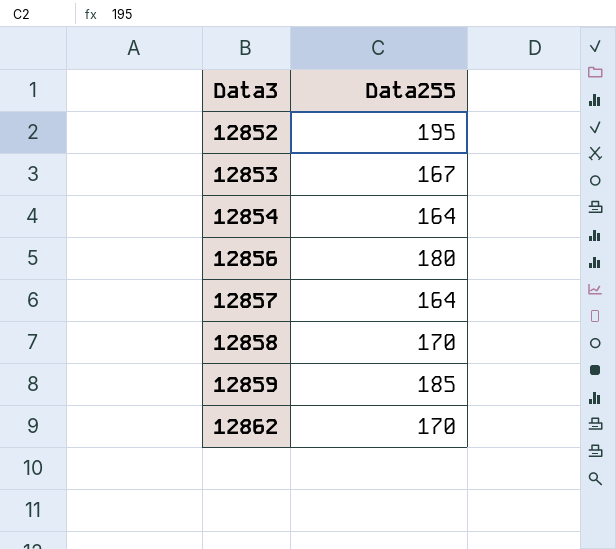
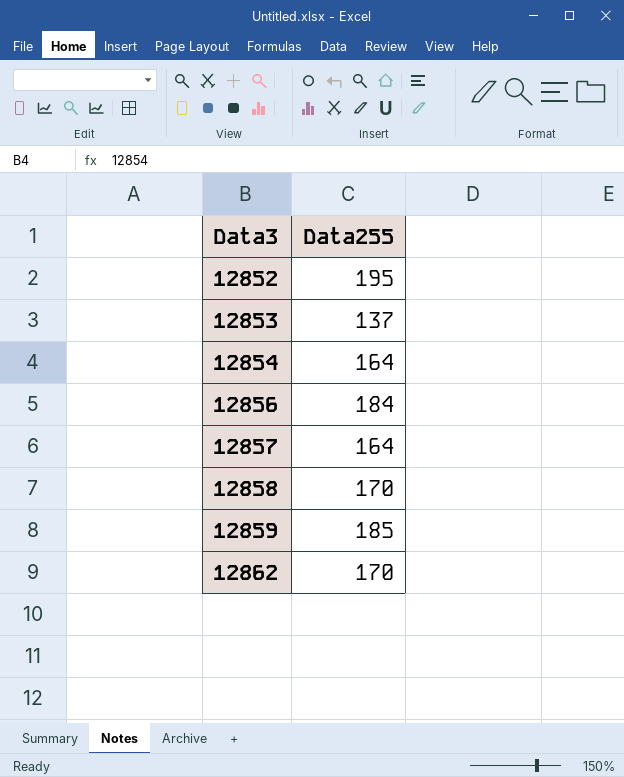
12853 | Data255: 167 -> 137
12856 | Data255: 180 -> 184

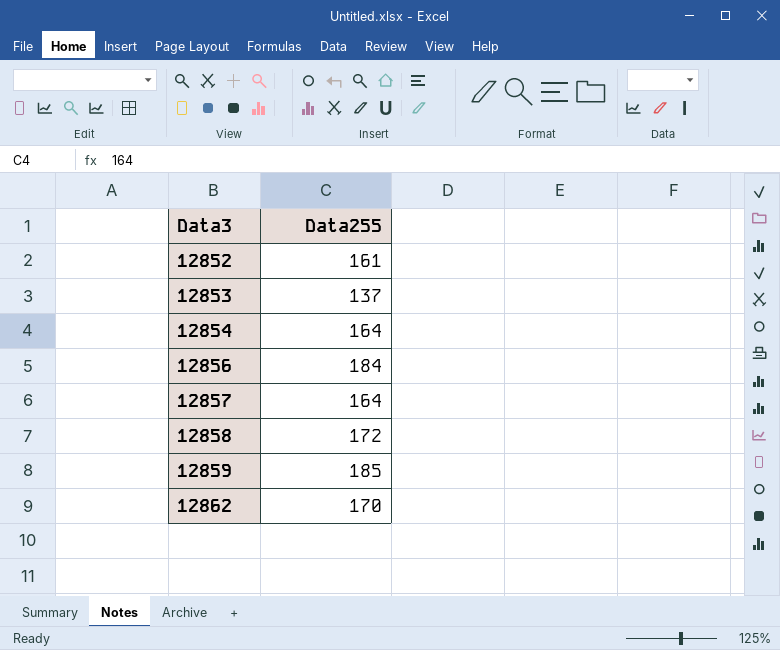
12852 | Data255: 195 -> 161
12858 | Data255: 170 -> 172

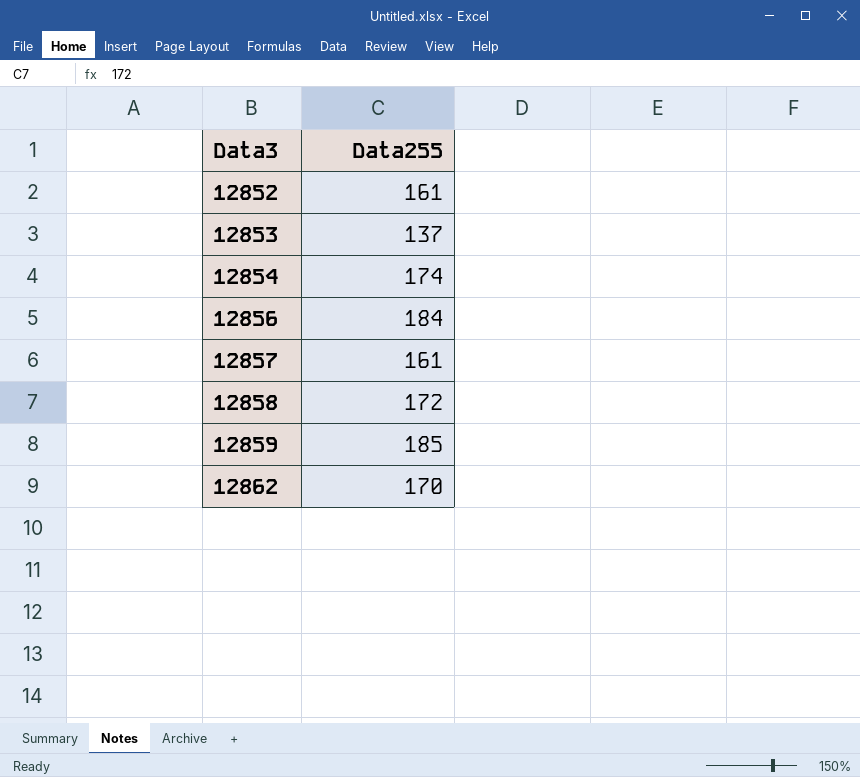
12854 | Data255: 164 -> 174
12857 | Data255: 164 -> 161

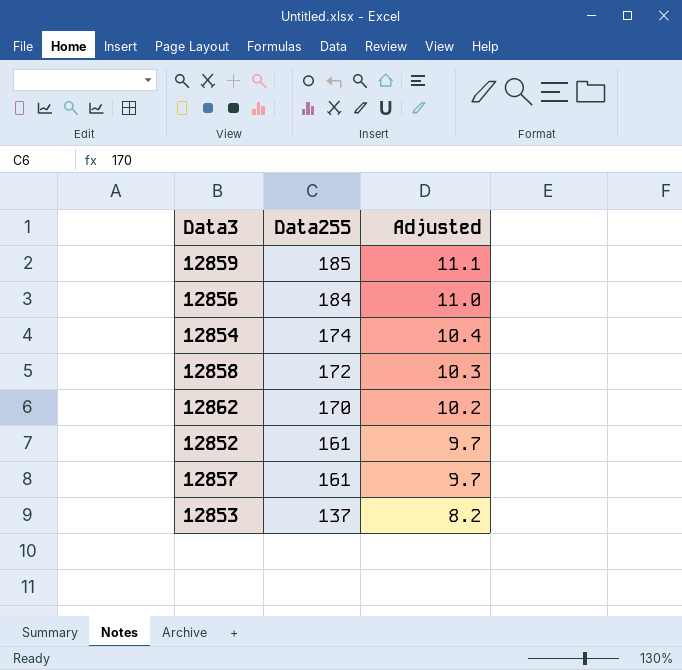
row order: Data3 ascending -> Data255 descending
column Adjusted | formula: none -> [Data255] * 0.06

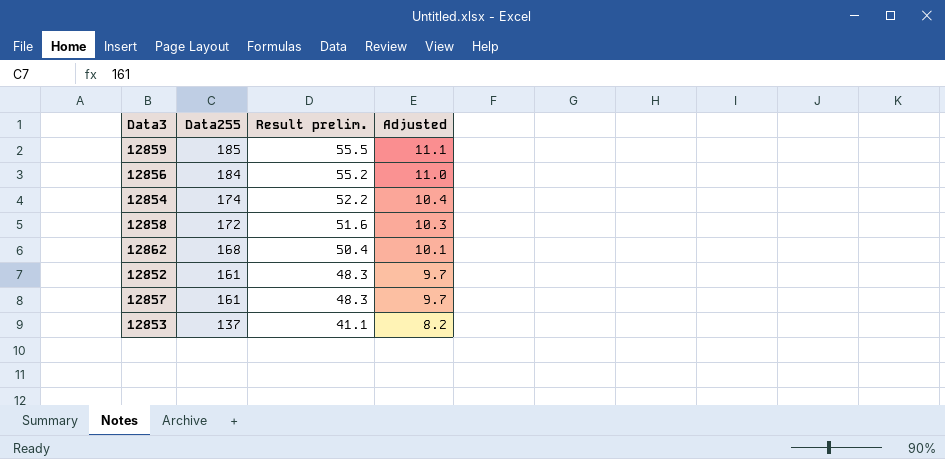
column Result prelim. | formula: none -> [Data255] * 0.3
12862 | Data255: 170 -> 168
12862 | Adjusted: 10.2 -> 10.1

